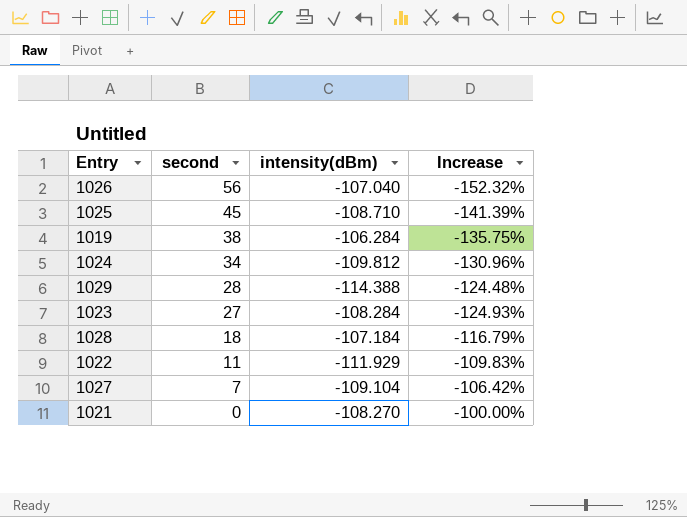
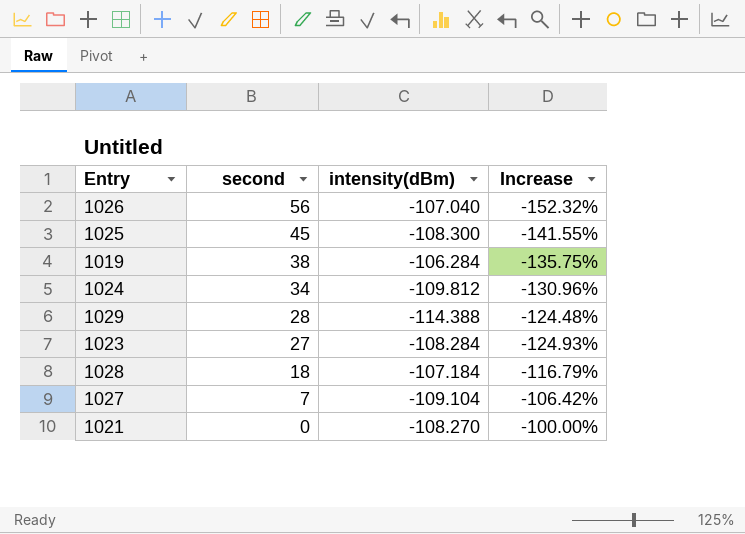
row 1022: 11 | -111.929 | -109.83% -> none
1025 | intensity(dBm): -108.710 -> -108.300
1025 | Increase: -141.39% -> -141.55%

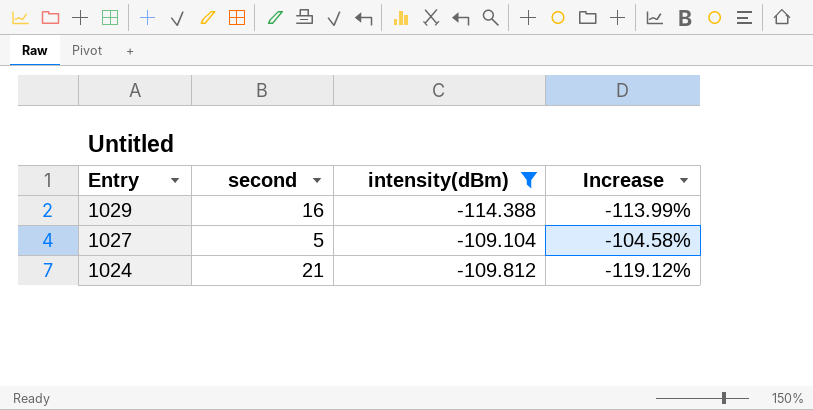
filter: none -> intensity(dBm) <= -109.104
row order: second descending -> Entry descending
1029 | second: 28 -> 16
1029 | Increase: -124.48% -> -113.99%
1027 | second: 7 -> 5
1027 | Increase: -106.42% -> -104.58%
1024 | second: 34 -> 21
1024 | Increase: -130.96% -> -119.12%

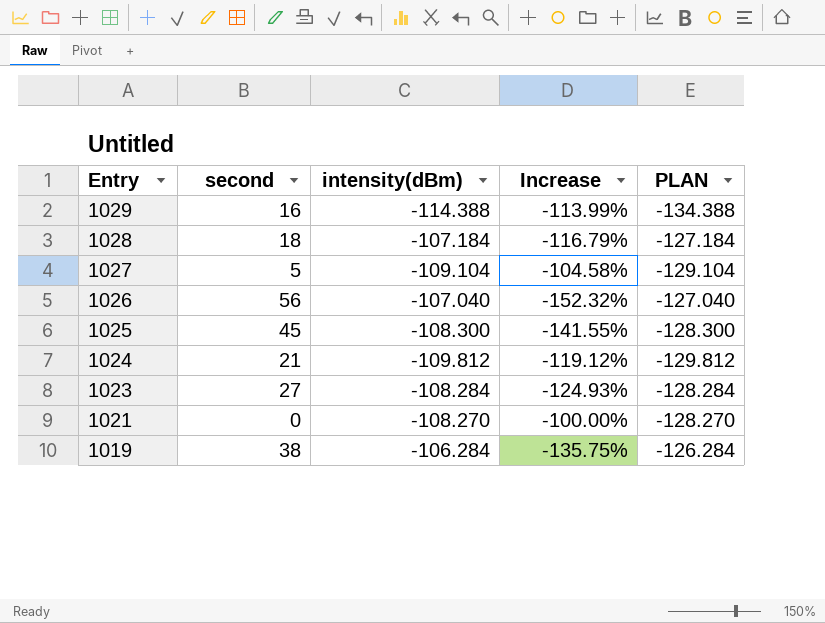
filter: intensity(dBm) <= -109.104 -> none
column PLAN | formula: none -> [intensity(dBm)] - 20

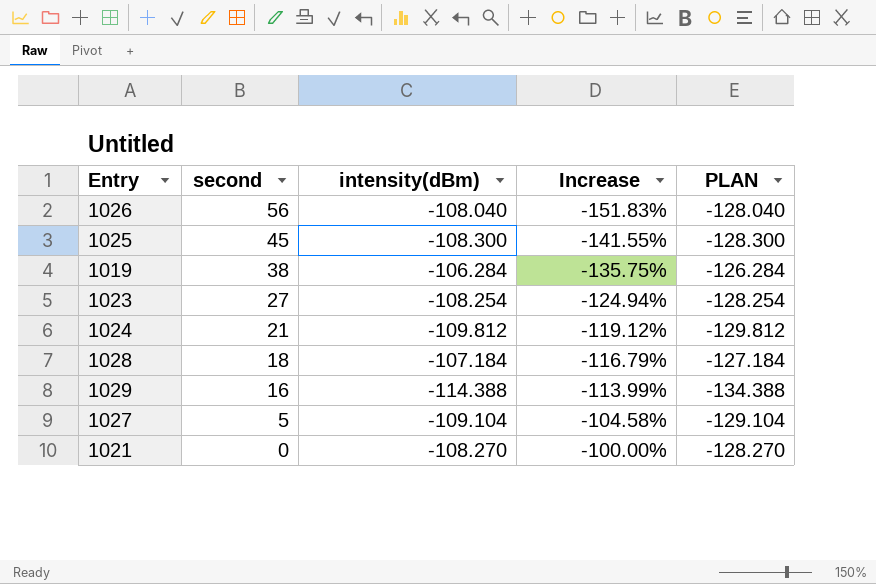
row order: Entry descending -> second descending
1026 | intensity(dBm): -107.040 -> -108.040
1026 | Increase: -152.32% -> -151.83%
1026 | PLAN: -127.040 -> -128.040
1023 | intensity(dBm): -108.284 -> -108.254
1023 | Increase: -124.93% -> -124.94%
1023 | PLAN: -128.284 -> -128.254

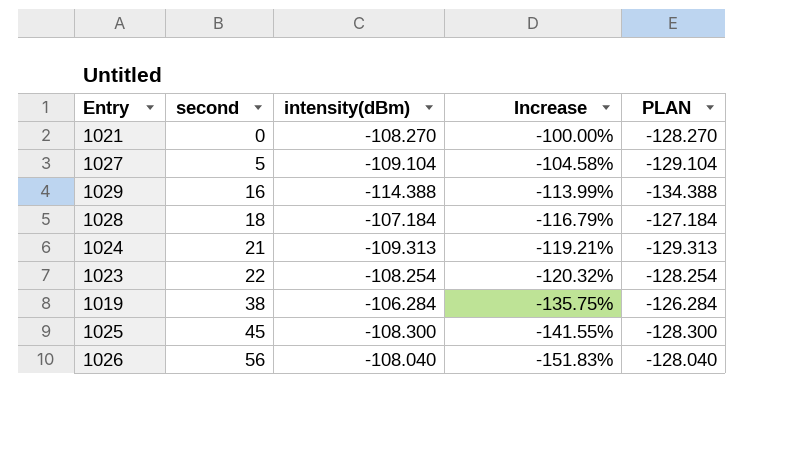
row order: second descending -> second ascending
1024 | intensity(dBm): -109.812 -> -109.313
1024 | Increase: -119.12% -> -119.21%
1024 | PLAN: -129.812 -> -129.313
1023 | second: 27 -> 22
1023 | Increase: -124.94% -> -120.32%

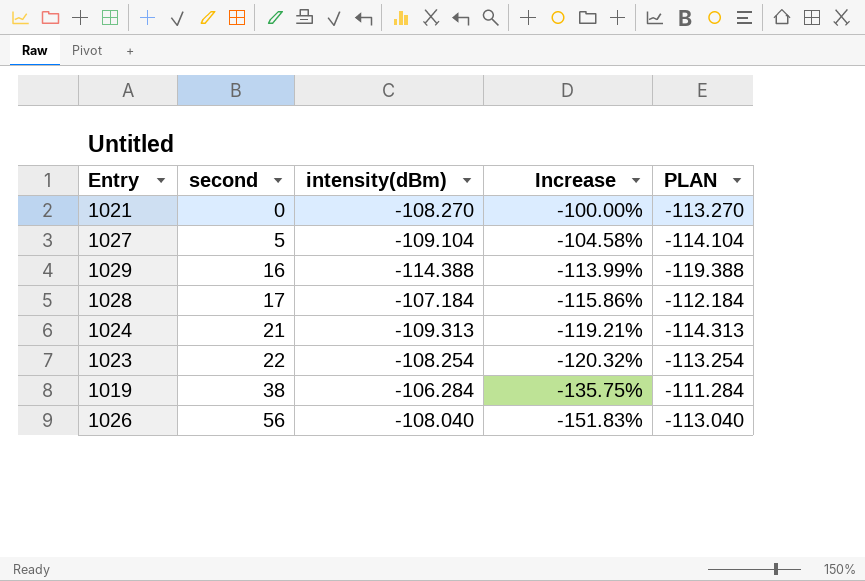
column PLAN | formula: [intensity(dBm)] - 20 -> [intensity(dBm)] - 5
row 1025: 45 | -108.300 | -141.55% | -128.300 -> none
1028 | second: 18 -> 17
1028 | Increase: -116.79% -> -115.86%

